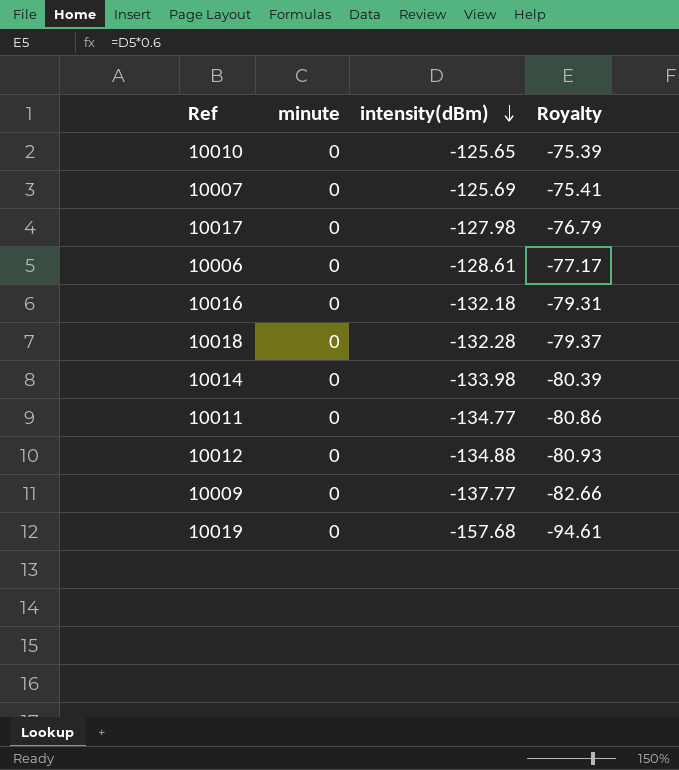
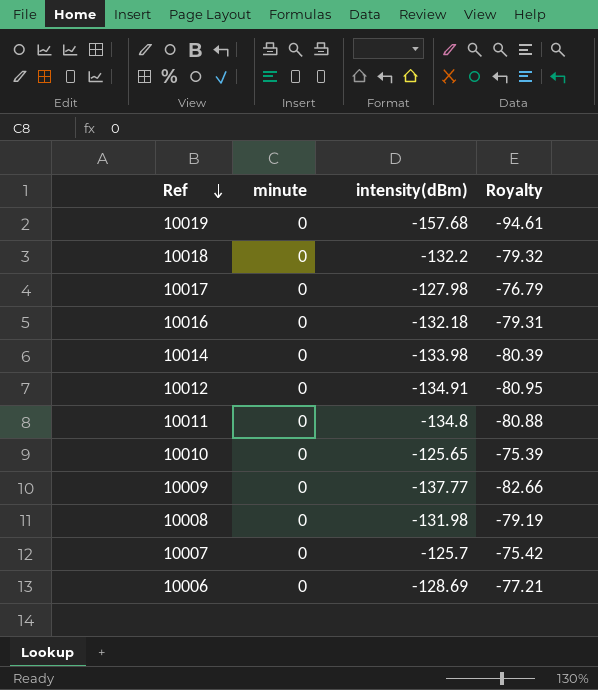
row order: intensity(dBm) descending -> Ref descending
10018 | intensity(dBm): -132.28 -> -132.2
10018 | Royalty: -79.37 -> -79.32
10012 | intensity(dBm): -134.88 -> -134.91
10012 | Royalty: -80.93 -> -80.95
10011 | intensity(dBm): -134.77 -> -134.8
10011 | Royalty: -80.86 -> -80.88
row 10008: none -> 0 | -131.98 | -79.19
10007 | intensity(dBm): -125.69 -> -125.7
10007 | Royalty: -75.41 -> -75.42
10006 | intensity(dBm): -128.61 -> -128.69
10006 | Royalty: -77.17 -> -77.21

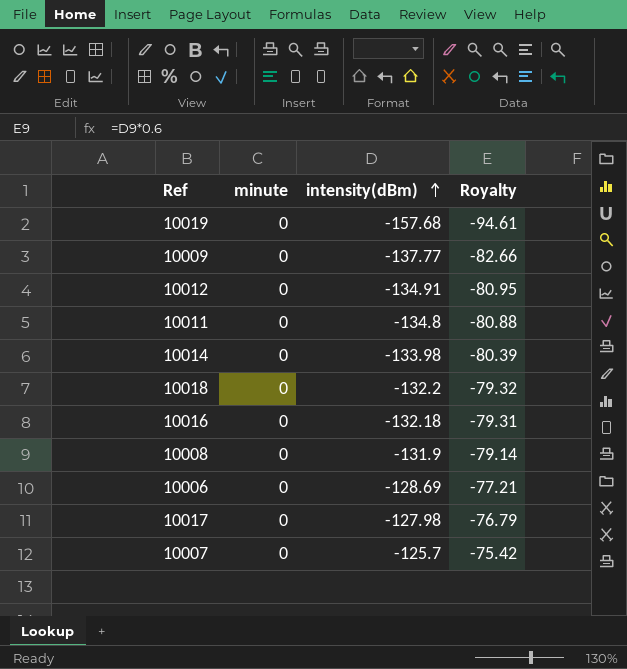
row order: Ref descending -> intensity(dBm) ascending
row 10010: 0 | -125.65 | -75.39 -> none
10008 | intensity(dBm): -131.98 -> -131.9
10008 | Royalty: -79.19 -> -79.14

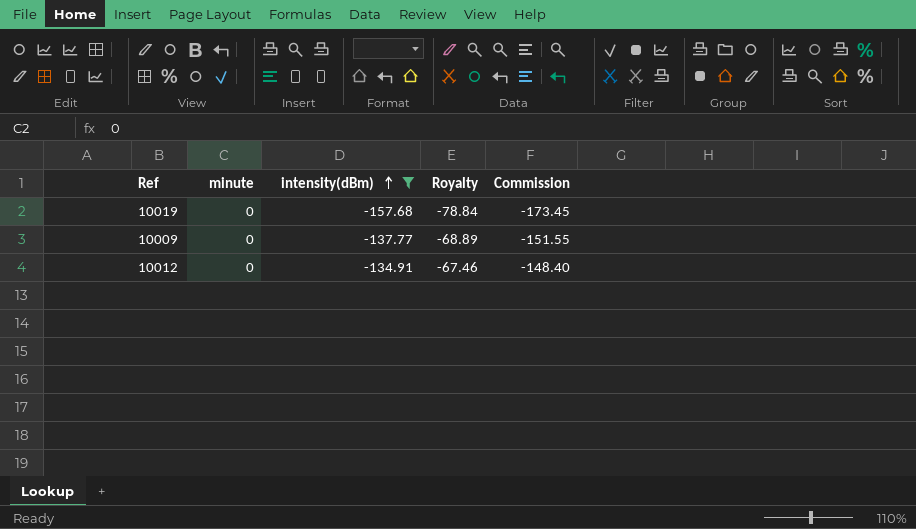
filter: none -> intensity(dBm) <= -134.91
column Royalty | formula: [intensity(dBm)] * 0.6 -> [intensity(dBm)] * 0.5
column Commission | formula: none -> [intensity(dBm)] * 1.1

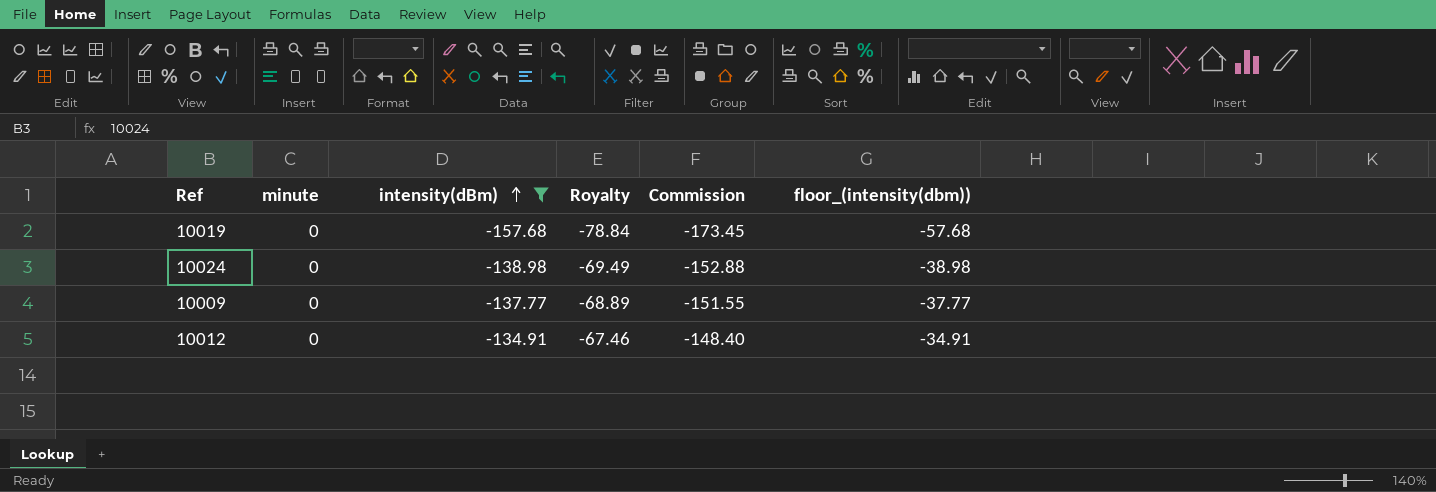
column floor_(intensity(dbm)) | formula: none -> [intensity(dBm)] + 100
row 10024: none -> 0 | -138.98 | -69.49 | -152.88 | -38.98

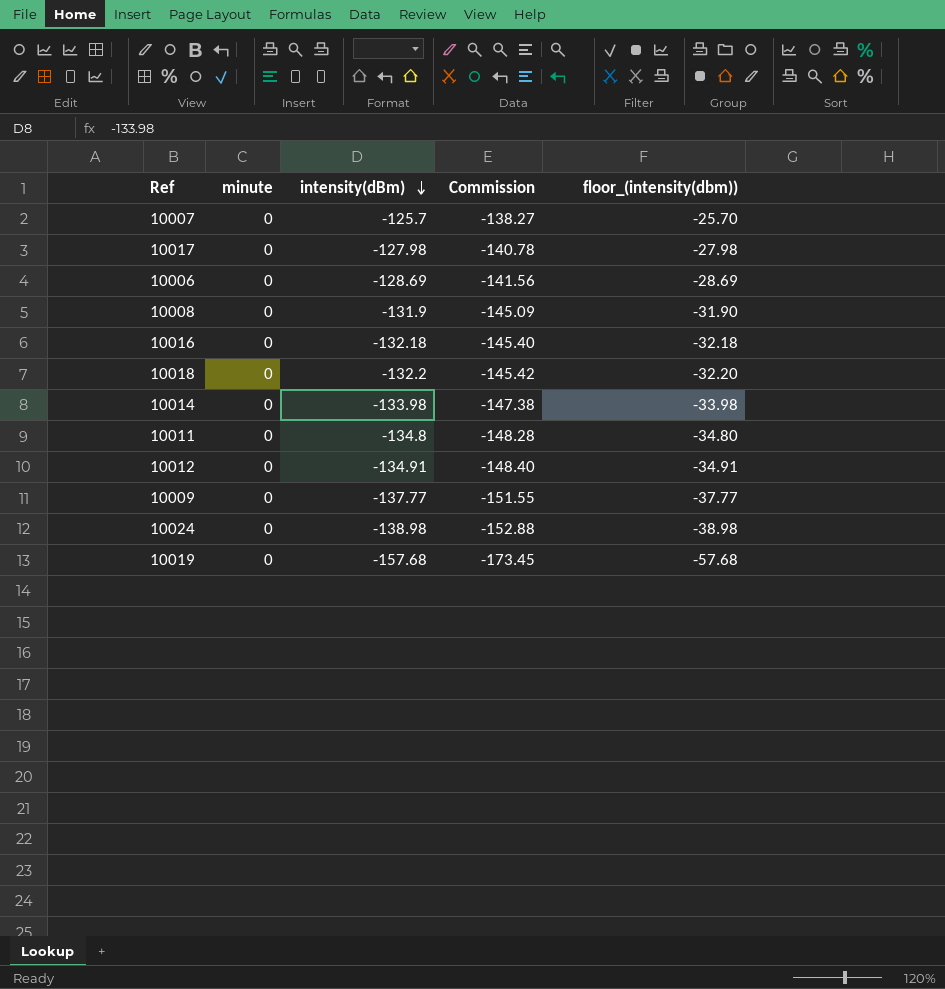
filter: intensity(dBm) <= -134.91 -> none
row order: intensity(dBm) ascending -> intensity(dBm) descending
column Royalty | formula: [intensity(dBm)] * 0.5 -> none

